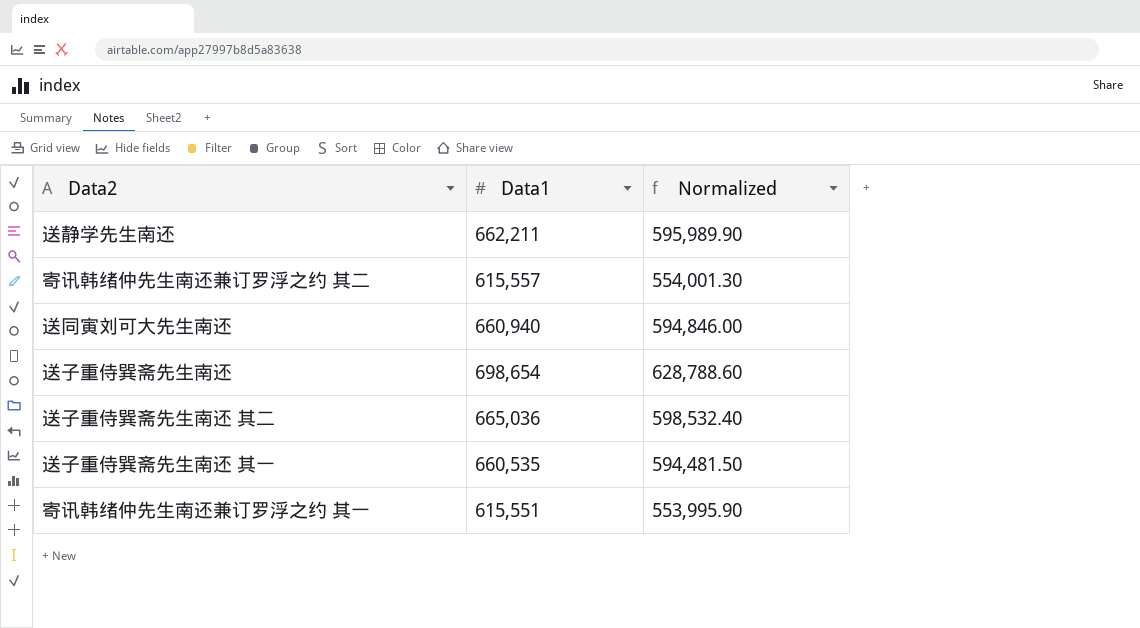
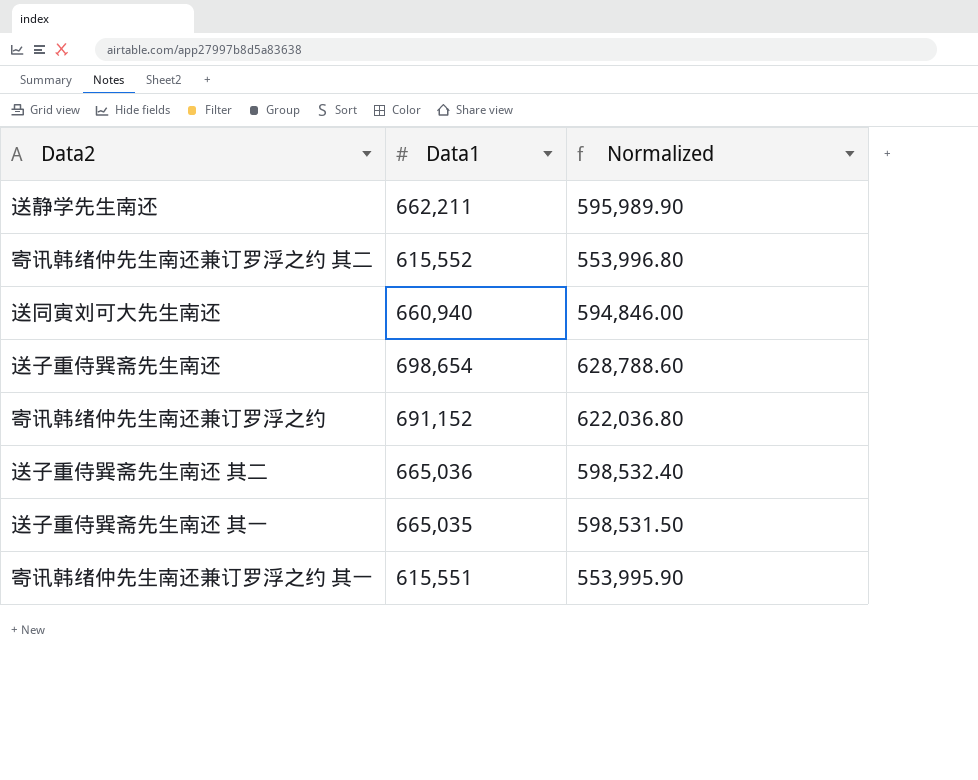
寄讯韩绪仲先生南还兼订罗浮之约 其二 | Data1: 615,557 -> 615,552
寄讯韩绪仲先生南还兼订罗浮之约 其二 | Normalized: 554,001.30 -> 553,996.80
row 寄讯韩绪仲先生南还兼订罗浮之约: none -> 691,152 | 622,036.80
送子重侍巽斋先生南还 其一 | Data1: 660,535 -> 665,035
送子重侍巽斋先生南还 其一 | Normalized: 594,481.50 -> 598,531.50

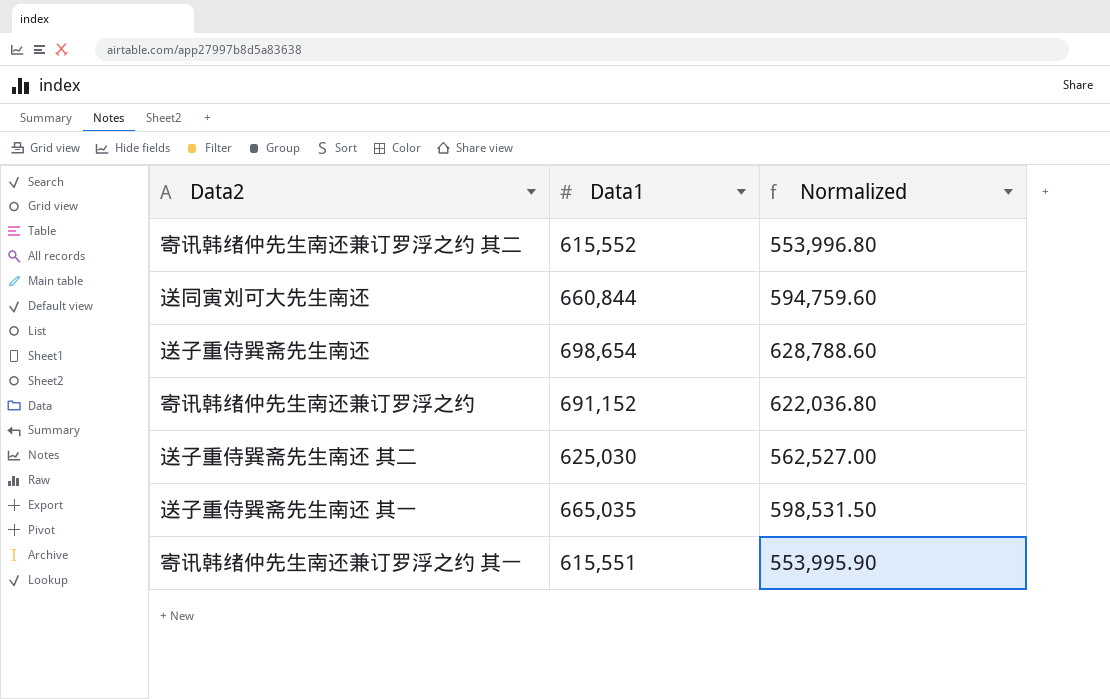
row 送静学先生南还: 662,211 | 595,989.90 -> none
送同寅刘可大先生南还 | Data1: 660,940 -> 660,844
送同寅刘可大先生南还 | Normalized: 594,846.00 -> 594,759.60
送子重侍巽斋先生南还 其二 | Data1: 665,036 -> 625,030
送子重侍巽斋先生南还 其二 | Normalized: 598,532.40 -> 562,527.00

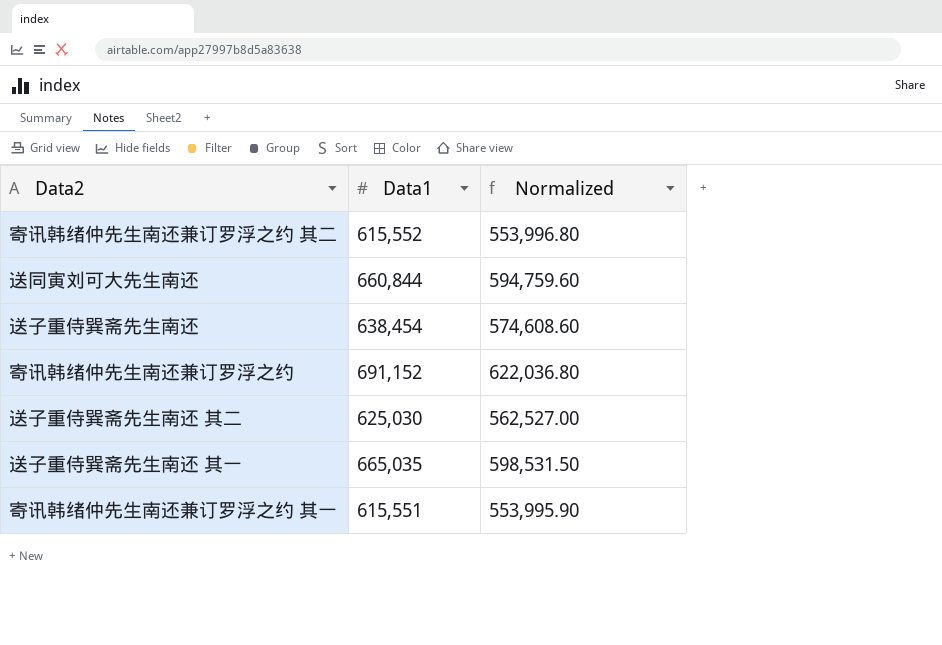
送子重侍巽斋先生南还 | Data1: 698,654 -> 638,454
送子重侍巽斋先生南还 | Normalized: 628,788.60 -> 574,608.60

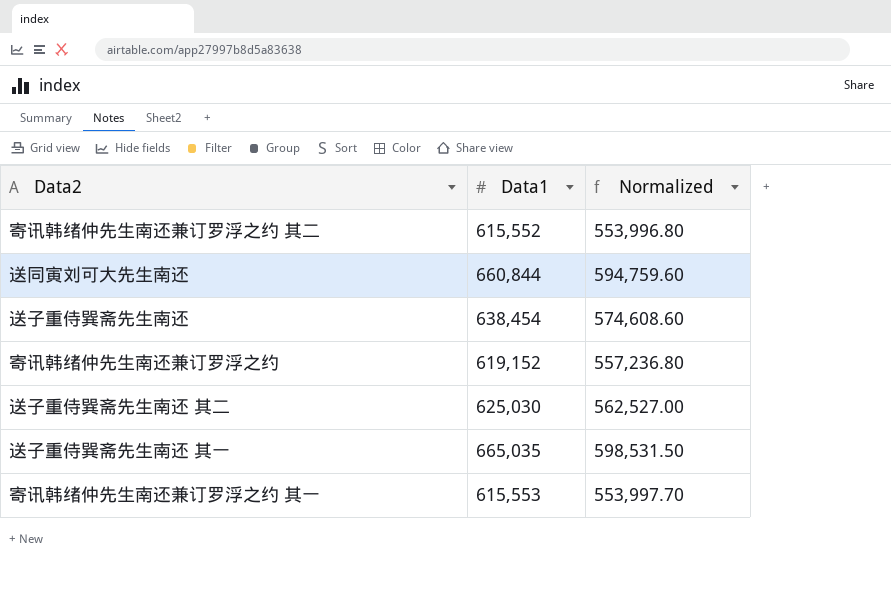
寄讯韩绪仲先生南还兼订罗浮之约 | Data1: 691,152 -> 619,152
寄讯韩绪仲先生南还兼订罗浮之约 | Normalized: 622,036.80 -> 557,236.80
寄讯韩绪仲先生南还兼订罗浮之约 其一 | Data1: 615,551 -> 615,553
寄讯韩绪仲先生南还兼订罗浮之约 其一 | Normalized: 553,995.90 -> 553,997.70

